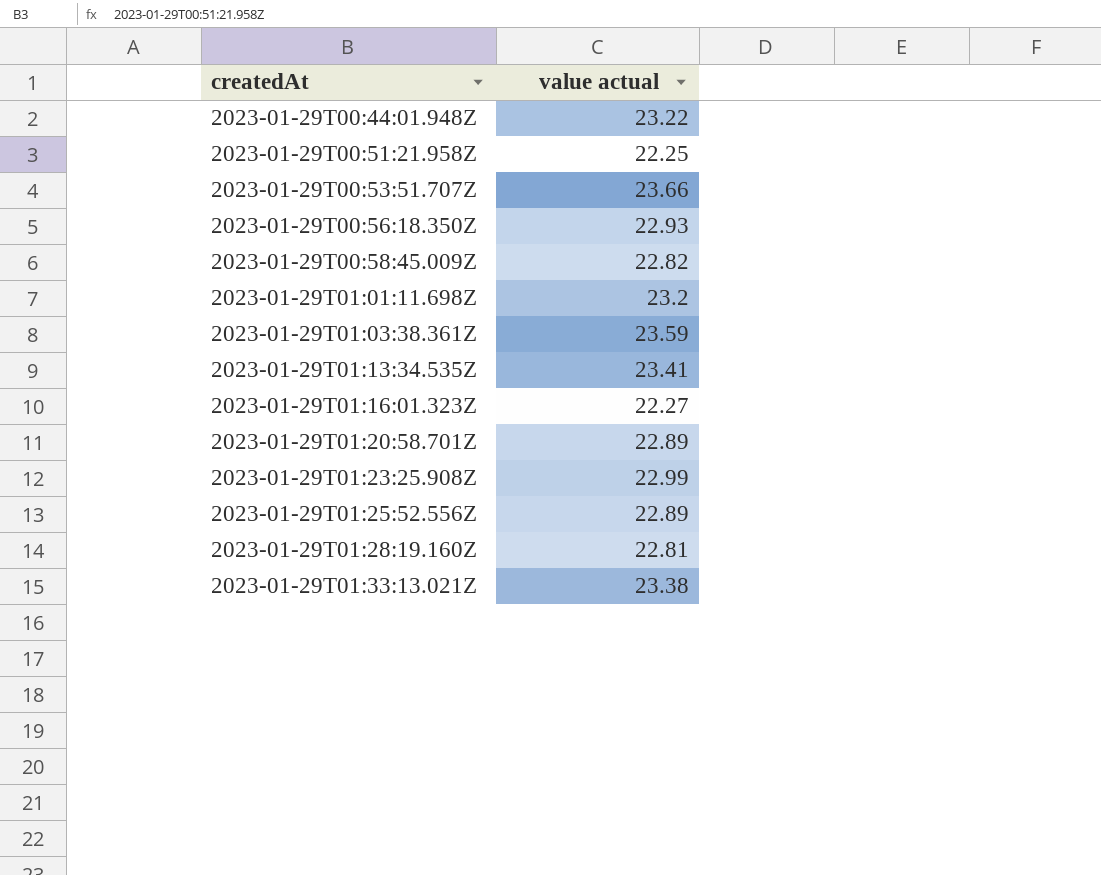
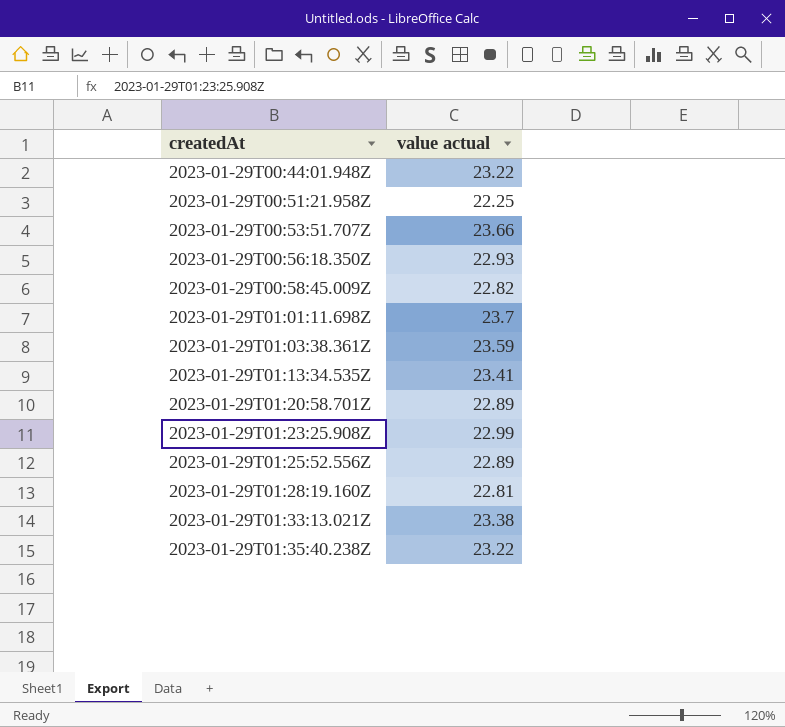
row 2023-01-29T01:16:01.323Z: 22.27 -> none
2023-01-29T01:01:11.698Z | value actual: 23.2 -> 23.7
row 2023-01-29T01:35:40.238Z: none -> 23.22

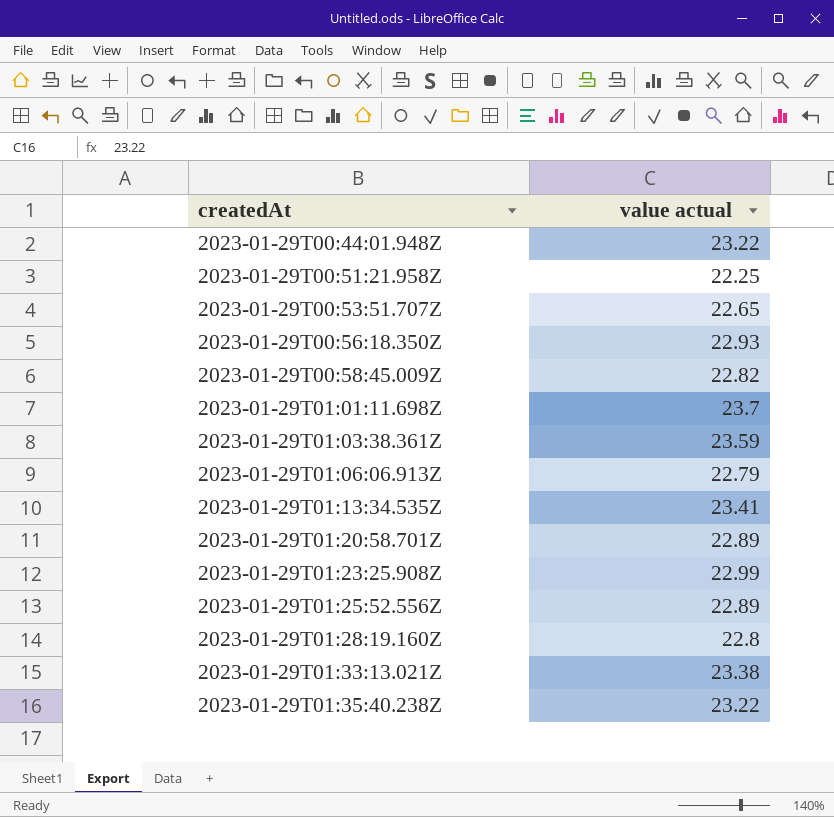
2023-01-29T00:53:51.707Z | value actual: 23.66 -> 22.65
row 2023-01-29T01:06:06.913Z: none -> 22.79
2023-01-29T01:28:19.160Z | value actual: 22.81 -> 22.8

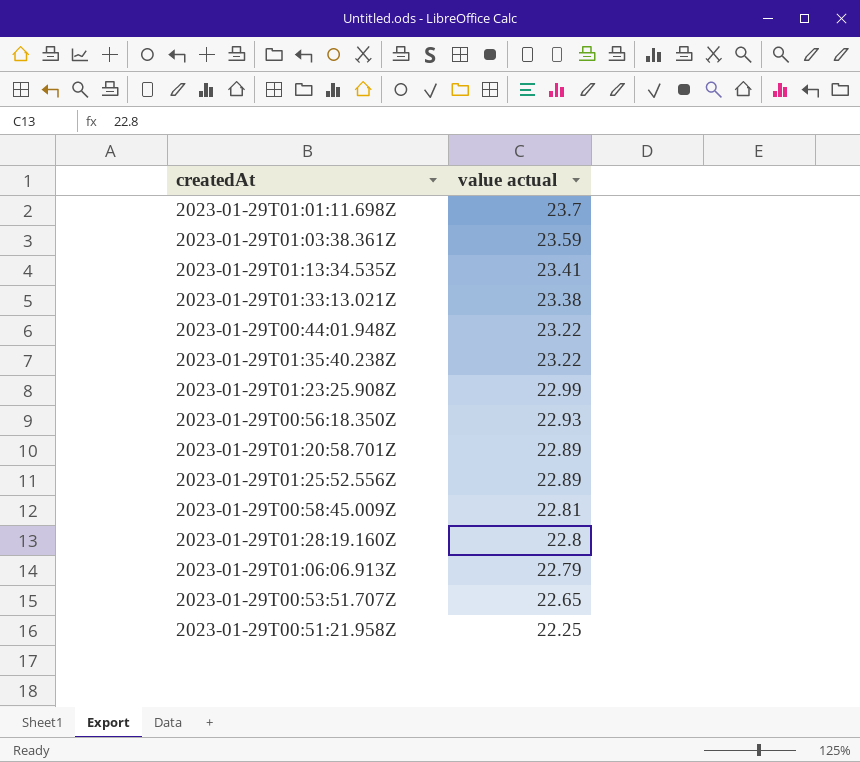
row order: createdAt ascending -> value actual descending
2023-01-29T00:58:45.009Z | value actual: 22.82 -> 22.81

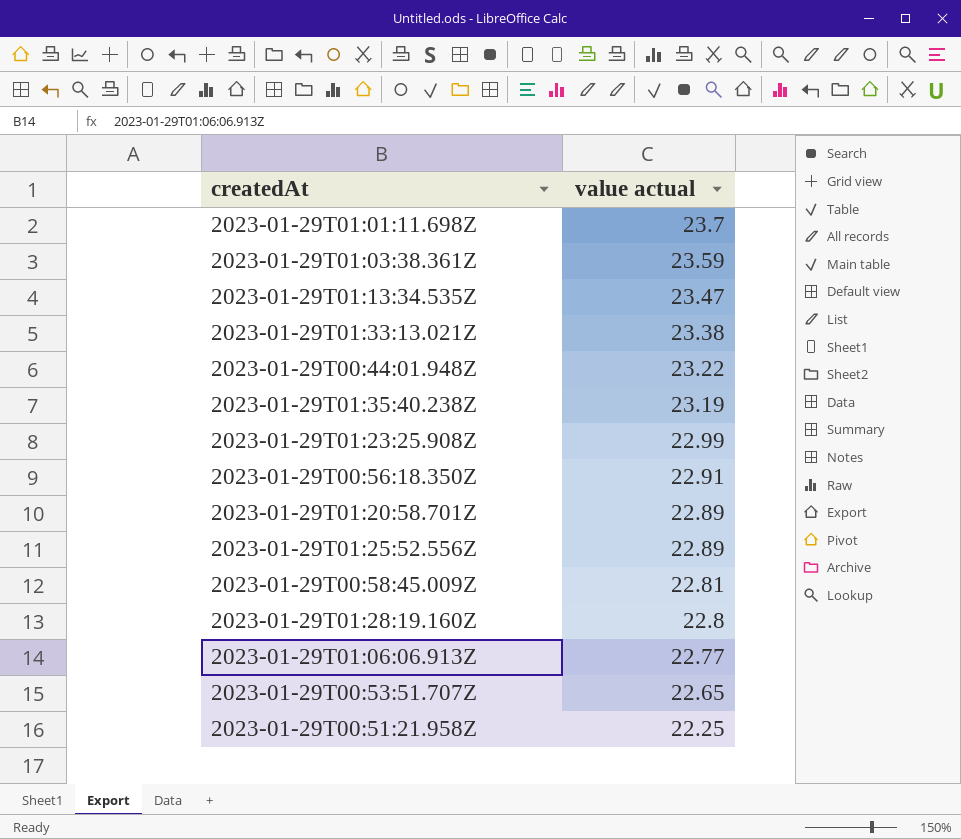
2023-01-29T01:13:34.535Z | value actual: 23.41 -> 23.47
2023-01-29T01:35:40.238Z | value actual: 23.22 -> 23.19
2023-01-29T00:56:18.350Z | value actual: 22.93 -> 22.91
2023-01-29T01:06:06.913Z | value actual: 22.79 -> 22.77

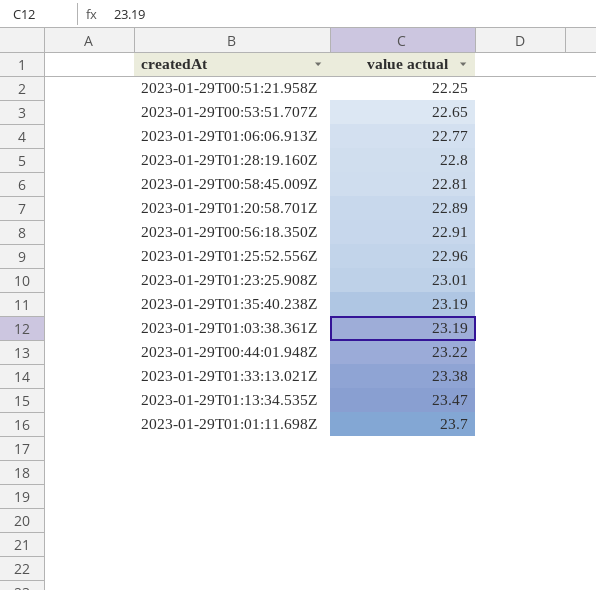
row order: value actual descending -> value actual ascending
2023-01-29T01:25:52.556Z | value actual: 22.89 -> 22.96
2023-01-29T01:23:25.908Z | value actual: 22.99 -> 23.01
2023-01-29T01:03:38.361Z | value actual: 23.59 -> 23.19

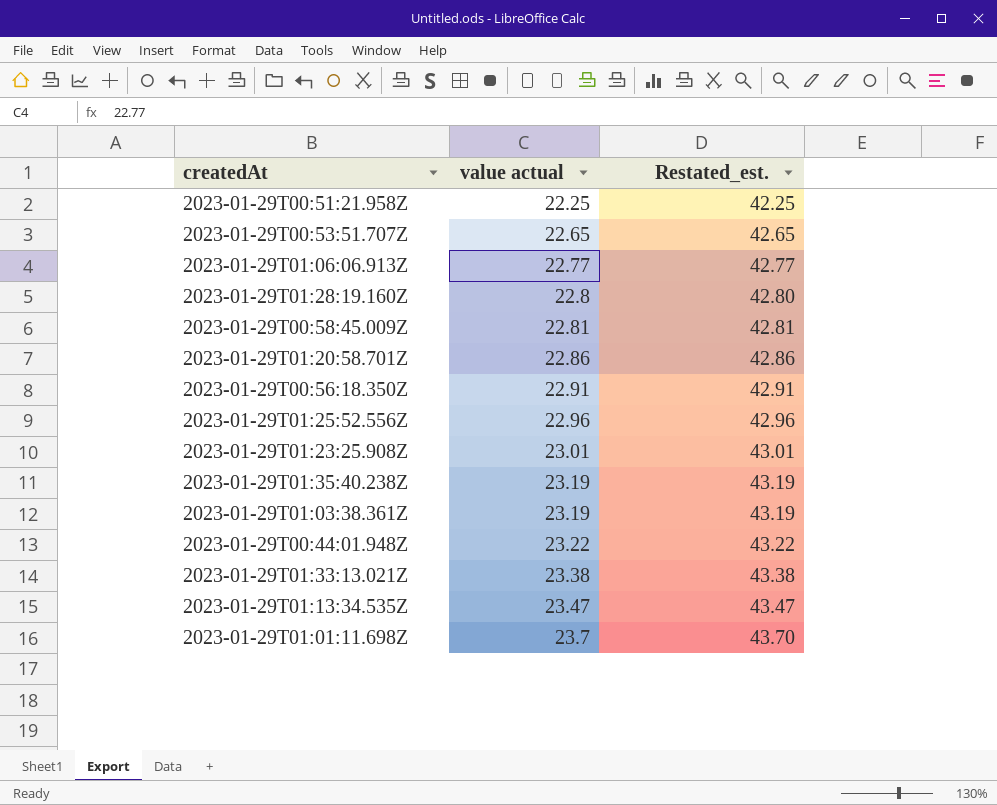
column Restated_est. | formula: none -> [value actual] + 20
2023-01-29T01:20:58.701Z | value actual: 22.89 -> 22.86

